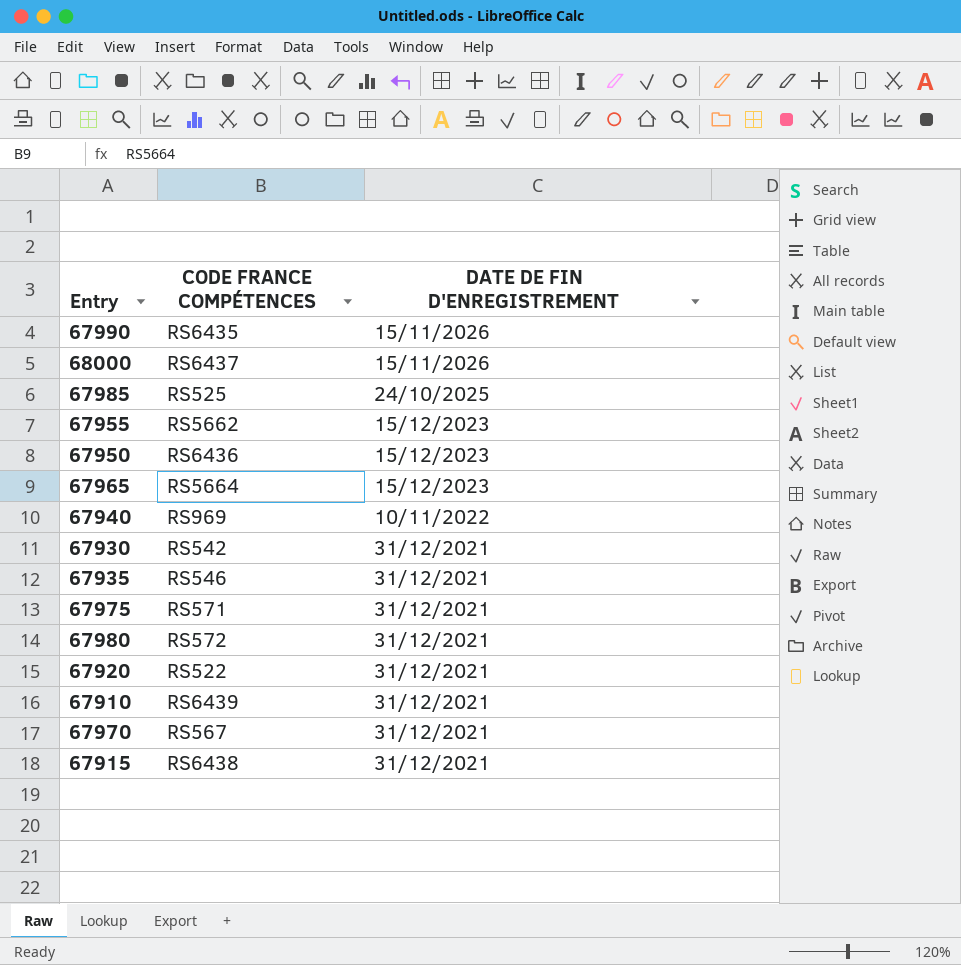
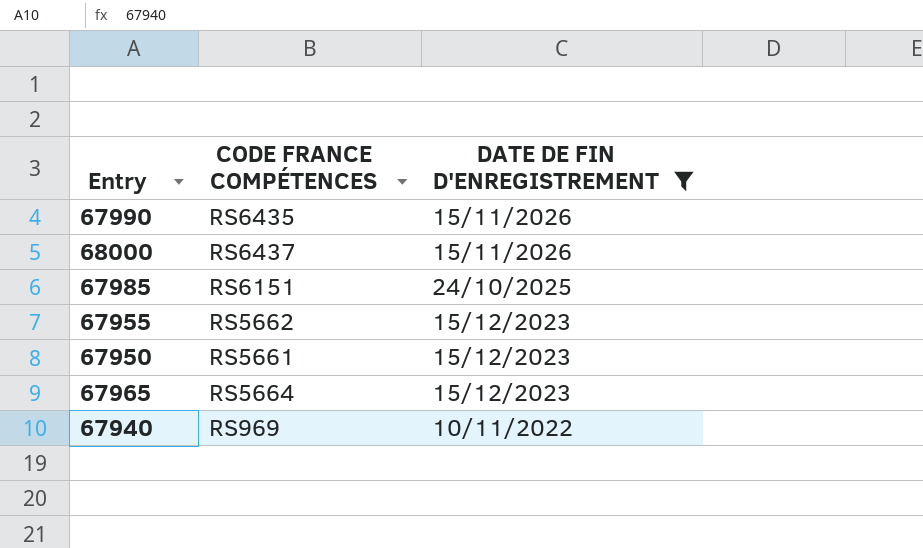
filter: none -> DATE DE FIN D'ENREGISTREMENT != 31/12/2021
67985 | CODE FRANCE COMPÉTENCES: RS525 -> RS6151
67950 | CODE FRANCE COMPÉTENCES: RS6436 -> RS5661

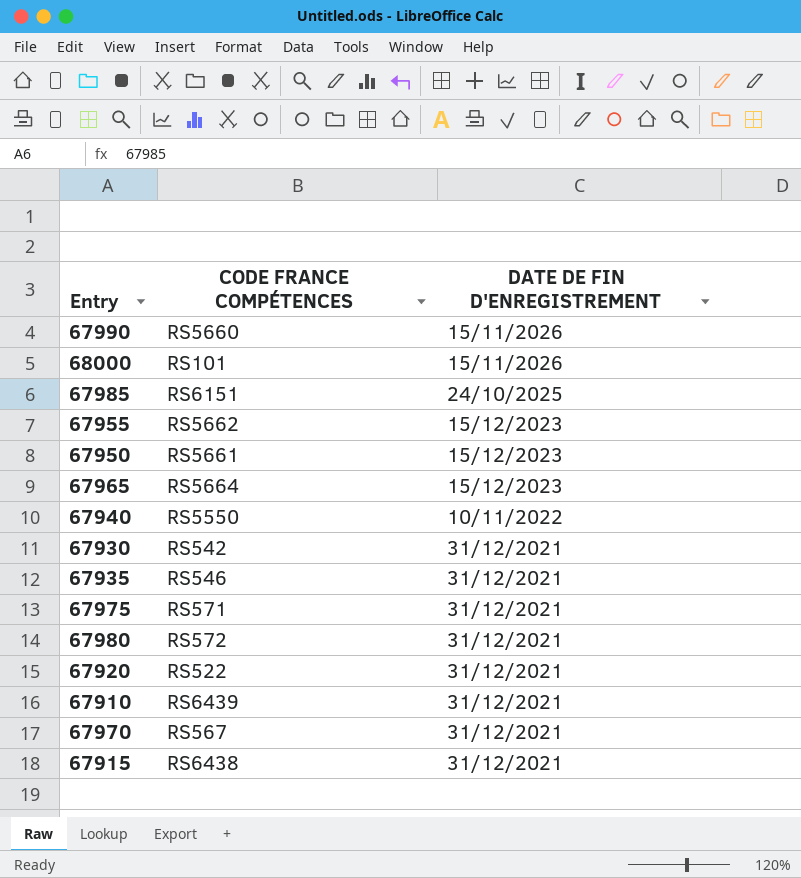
filter: DATE DE FIN D'ENREGISTREMENT != 31/12/2021 -> none
67990 | CODE FRANCE COMPÉTENCES: RS6435 -> RS5660
68000 | CODE FRANCE COMPÉTENCES: RS6437 -> RS101
67940 | CODE FRANCE COMPÉTENCES: RS969 -> RS5550

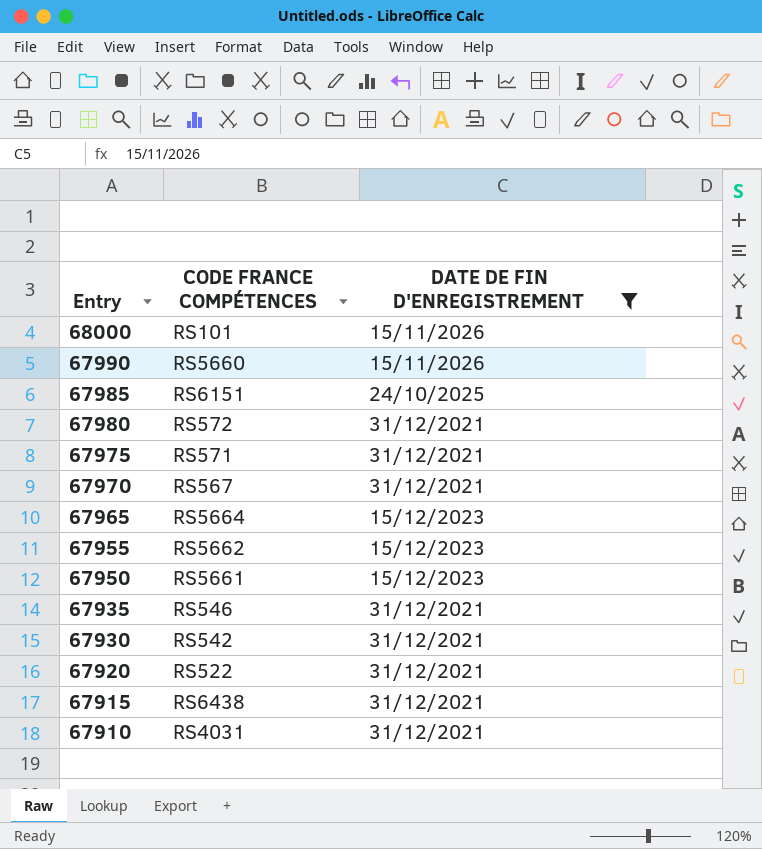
filter: none -> DATE DE FIN D'ENREGISTREMENT != 10/11/2022
row order: DATE DE FIN D'ENREGISTREMENT descending -> Entry descending
67910 | CODE FRANCE COMPÉTENCES: RS6439 -> RS4031

